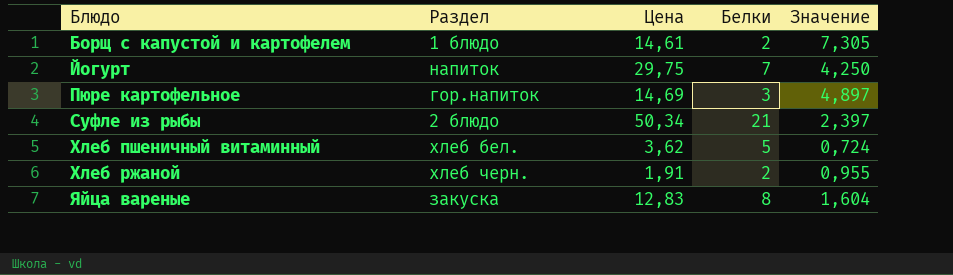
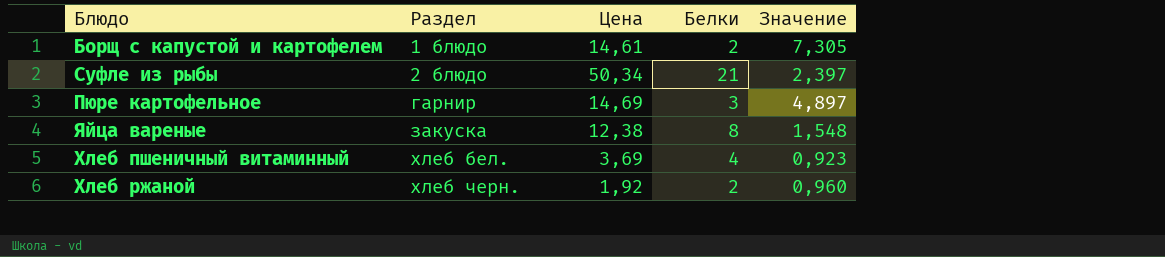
row order: Блюдо ascending -> Раздел ascending
row Йогурт: напиток | 29,75 | 7 | 4,250 -> none
Пюре картофельное | Раздел: гор.напиток -> гарнир
Яйца вареные | Цена: 12,83 -> 12,38
Яйца вареные | Значение: 1,604 -> 1,548
Хлеб пшеничный витаминный | Цена: 3,62 -> 3,69
Хлеб пшеничный витаминный | Белки: 5 -> 4
Хлеб пшеничный витаминный | Значение: 0,724 -> 0,923
Хлеб ржаной | Цена: 1,91 -> 1,92
Хлеб ржаной | Значение: 0,955 -> 0,960

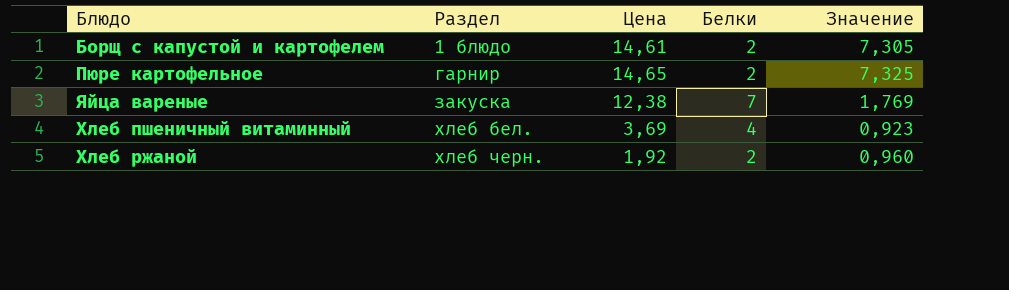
row Суфле из рыбы: 2 блюдо | 50,34 | 21 | 2,397 -> none
Пюре картофельное | Цена: 14,69 -> 14,65
Пюре картофельное | Белки: 3 -> 2
Пюре картофельное | Значение: 4,897 -> 7,325
Яйца вареные | Белки: 8 -> 7
Яйца вареные | Значение: 1,548 -> 1,769

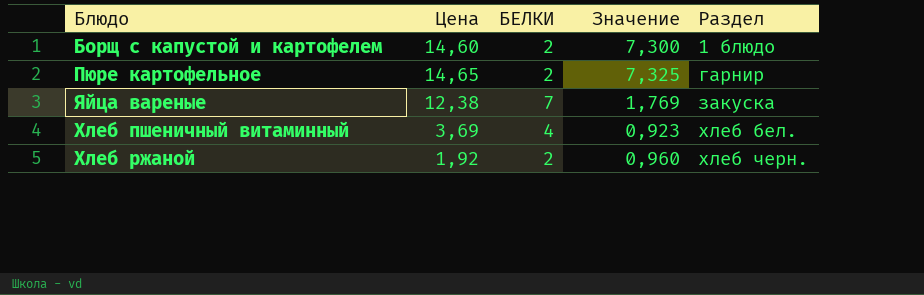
column name: Белки -> БЕЛКИ
column Раздел | position: 2 -> 5
Борщ с капустой и картофелем | Цена: 14,61 -> 14,60
Борщ с капустой и картофелем | Значение: 7,305 -> 7,300

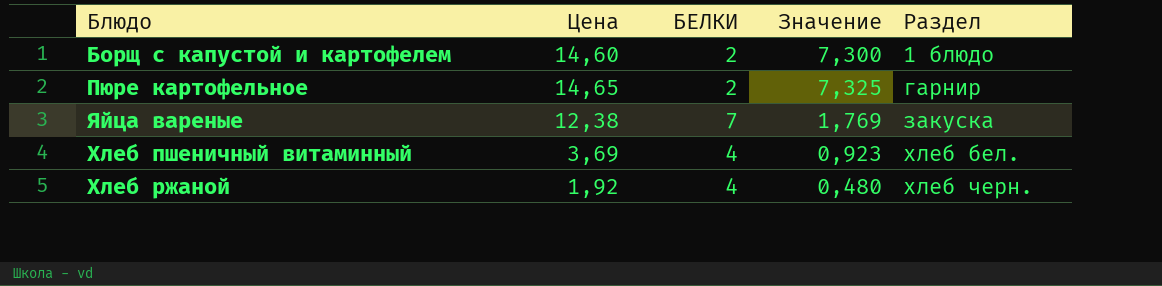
Хлеб ржаной | БЕЛКИ: 2 -> 4
Хлеб ржаной | Значение: 0,960 -> 0,480

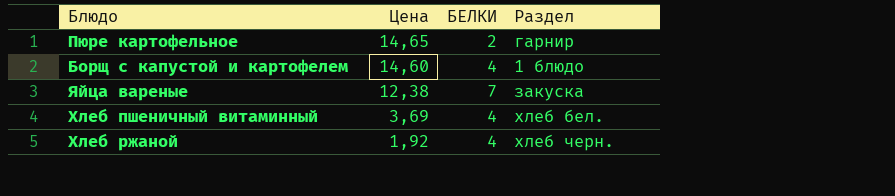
row order: Раздел ascending -> Цена descending
column Значение | formula: [Цена] / [БЕЛКИ] -> none
Борщ с капустой и картофелем | БЕЛКИ: 2 -> 4

